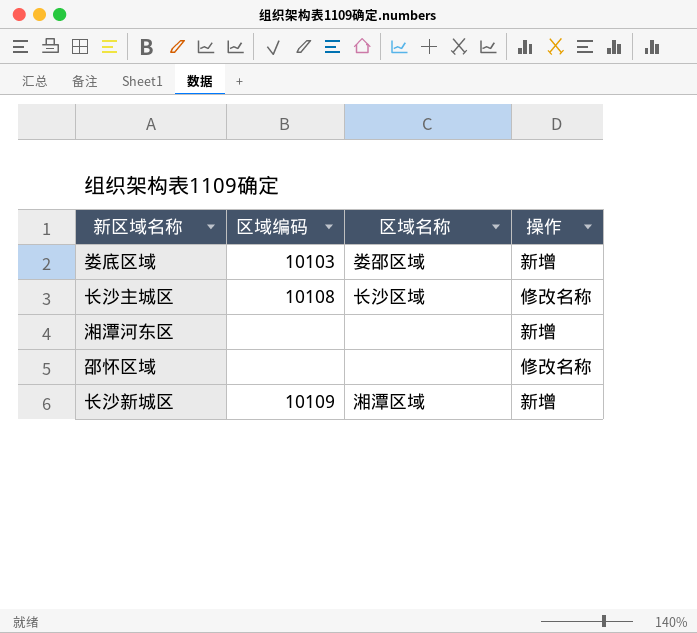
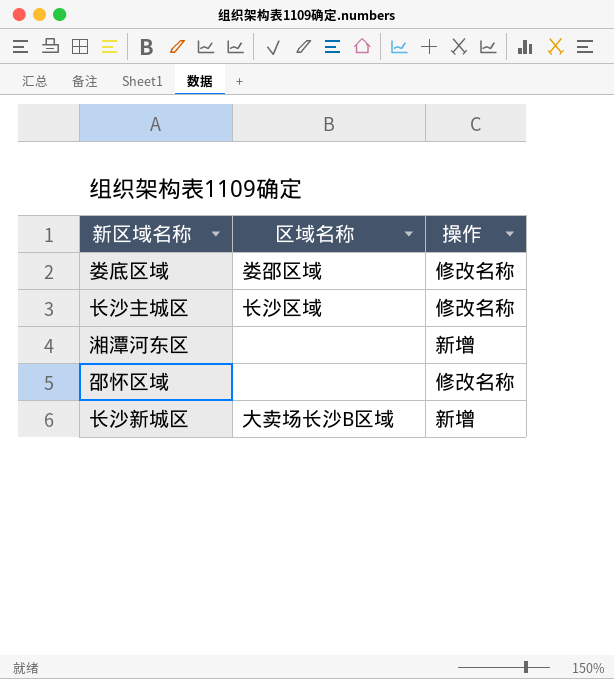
column 区域编码 | position: 2 -> none
娄底区域 | 操作: 新增 -> 修改名称
长沙新城区 | 区域名称: 湘潭区域 -> 大卖场长沙B区域

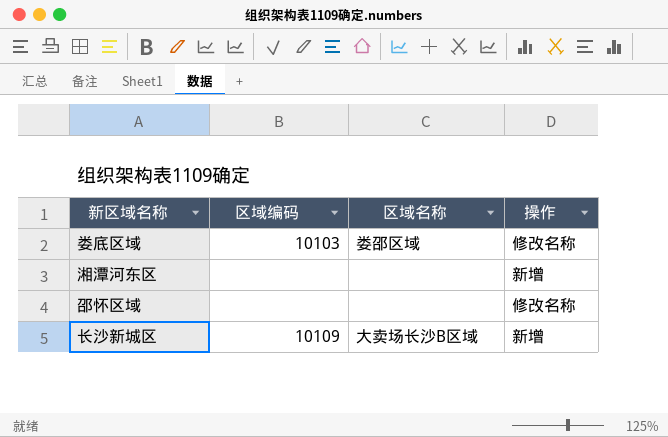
column 区域编码 | position: none -> 2
row 长沙主城区: 长沙区域 | 修改名称 -> none

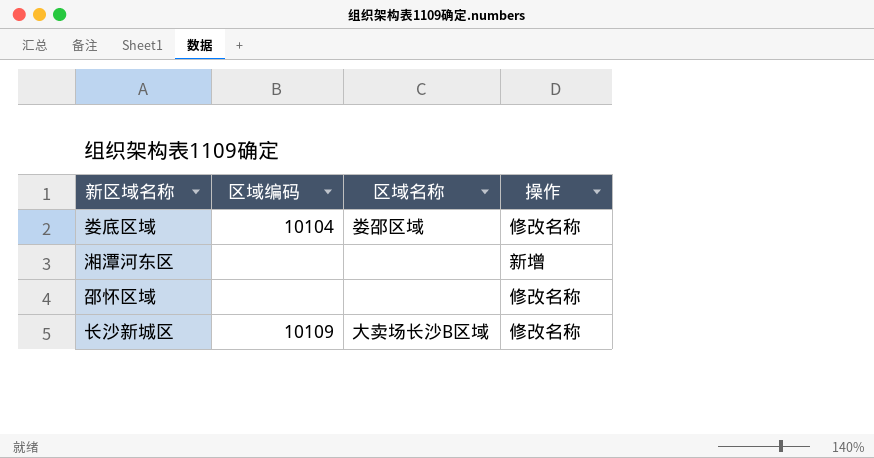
娄底区域 | 区域编码: 10103 -> 10104
长沙新城区 | 操作: 新增 -> 修改名称

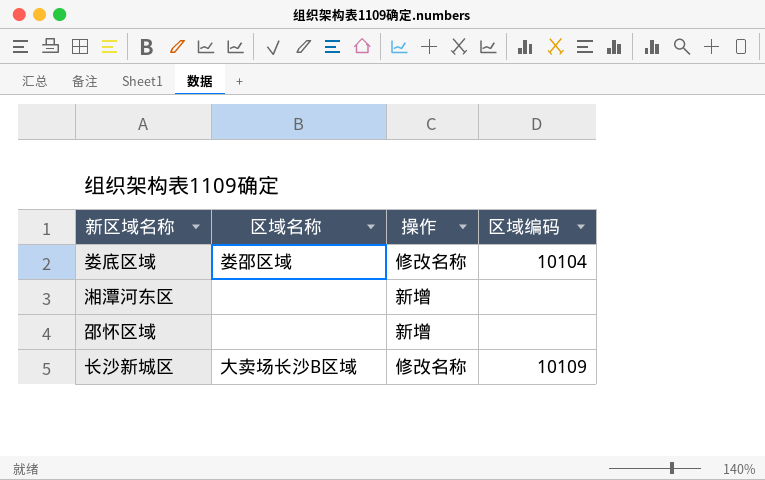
column 区域编码 | position: 2 -> 4
邵怀区域 | 操作: 修改名称 -> 新增

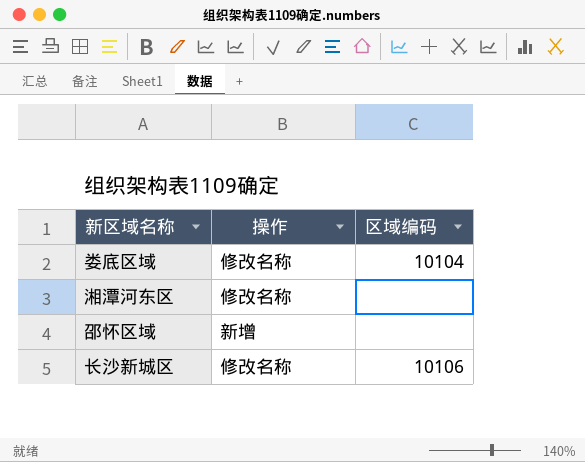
column 区域名称 | position: 2 -> none
湘潭河东区 | 操作: 新增 -> 修改名称
长沙新城区 | 区域编码: 10109 -> 10106

